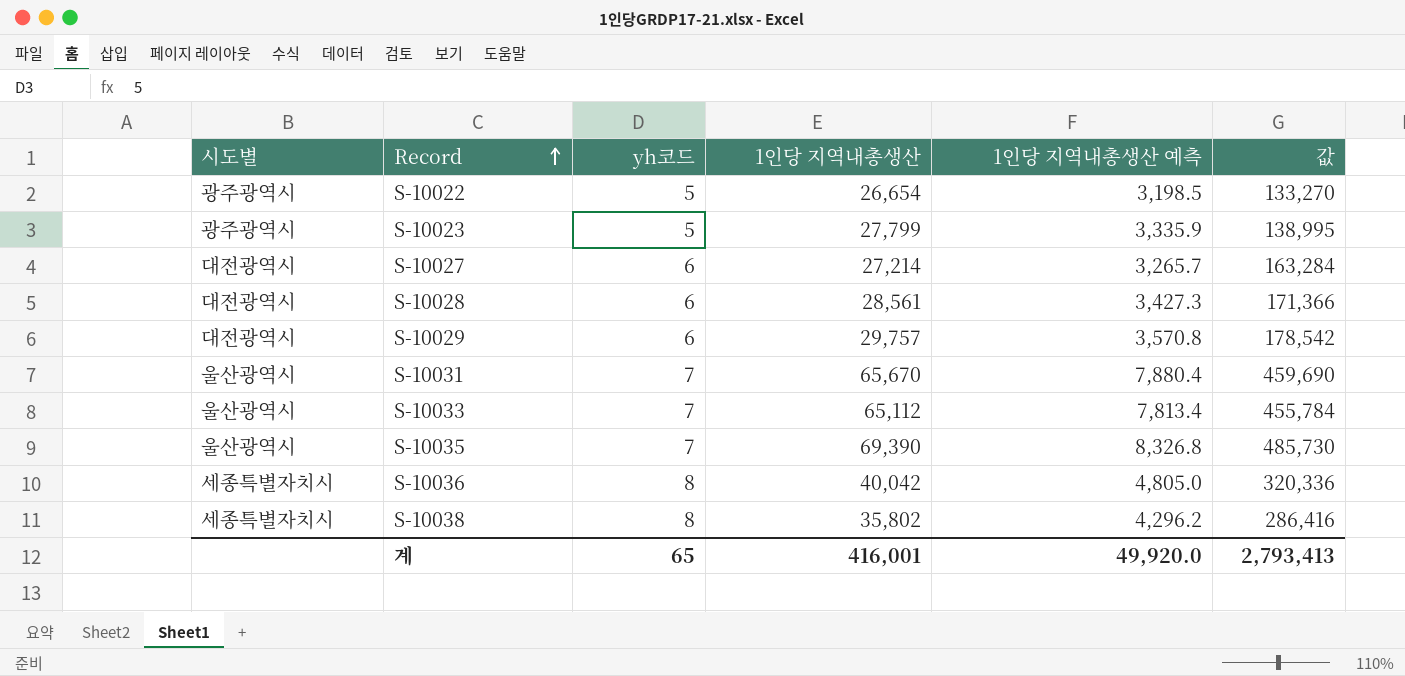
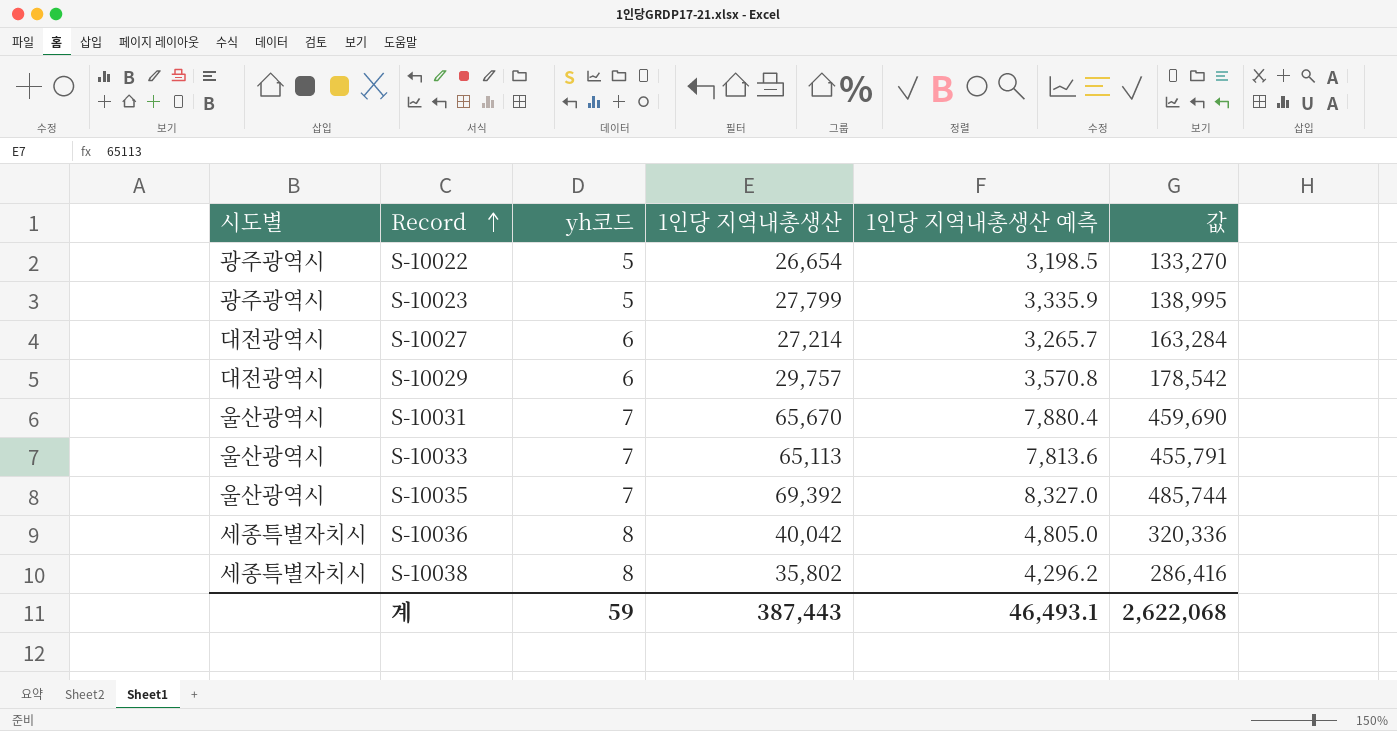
row S-10028: 대전광역시 | 6 | 28,561 | 3,427.3 | 171,366 -> none
S-10033 | 1인당 지역내총생산: 65,112 -> 65,113
S-10033 | 1인당 지역내총생산 예측: 7,813.4 -> 7,813.6
S-10033 | 값: 455,784 -> 455,791
S-10035 | 1인당 지역내총생산: 69,390 -> 69,392
S-10035 | 1인당 지역내총생산 예측: 8,326.8 -> 8,327.0
S-10035 | 값: 485,730 -> 485,744
계 | yh코드: 65 -> 59
계 | 1인당 지역내총생산: 416,001 -> 387,443
계 | 1인당 지역내총생산 예측: 49,920.0 -> 46,493.1
계 | 값: 2,793,413 -> 2,622,068

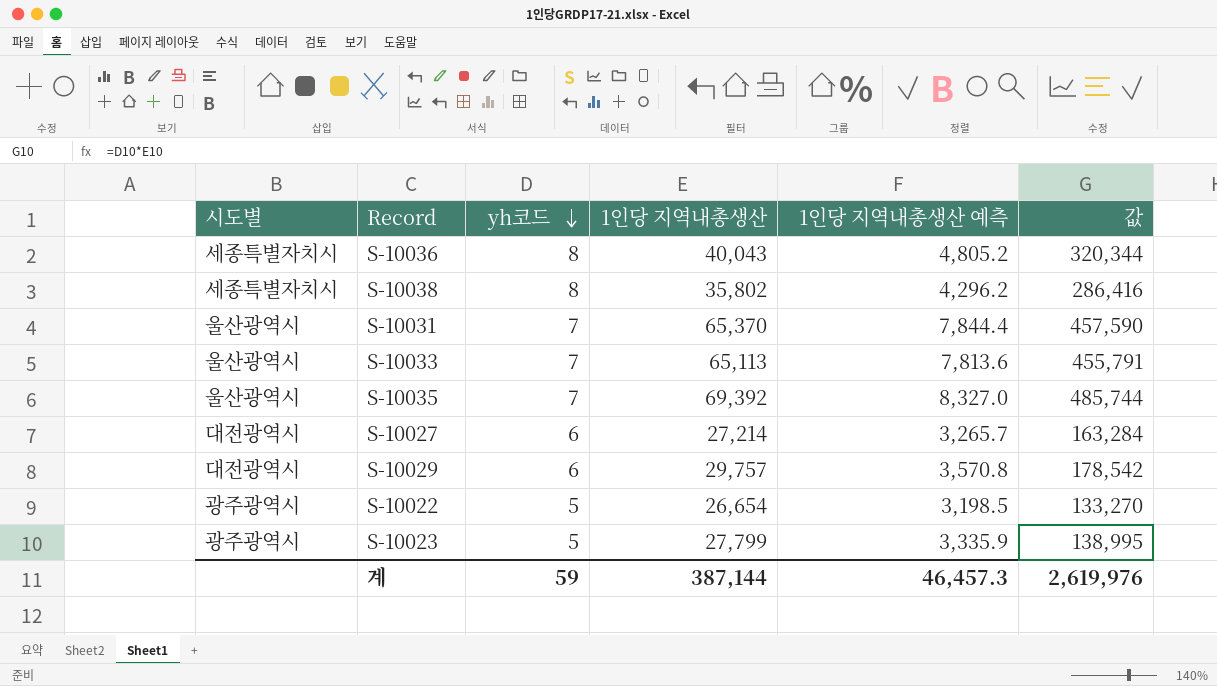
row order: Record ascending -> yh코드 descending
S-10036 | 1인당 지역내총생산: 40,042 -> 40,043
S-10036 | 1인당 지역내총생산 예측: 4,805.0 -> 4,805.2
S-10036 | 값: 320,336 -> 320,344
S-10031 | 1인당 지역내총생산: 65,670 -> 65,370
S-10031 | 1인당 지역내총생산 예측: 7,880.4 -> 7,844.4
S-10031 | 값: 459,690 -> 457,590
계 | 1인당 지역내총생산: 387,443 -> 387,144
계 | 1인당 지역내총생산 예측: 46,493.1 -> 46,457.3
계 | 값: 2,622,068 -> 2,619,976

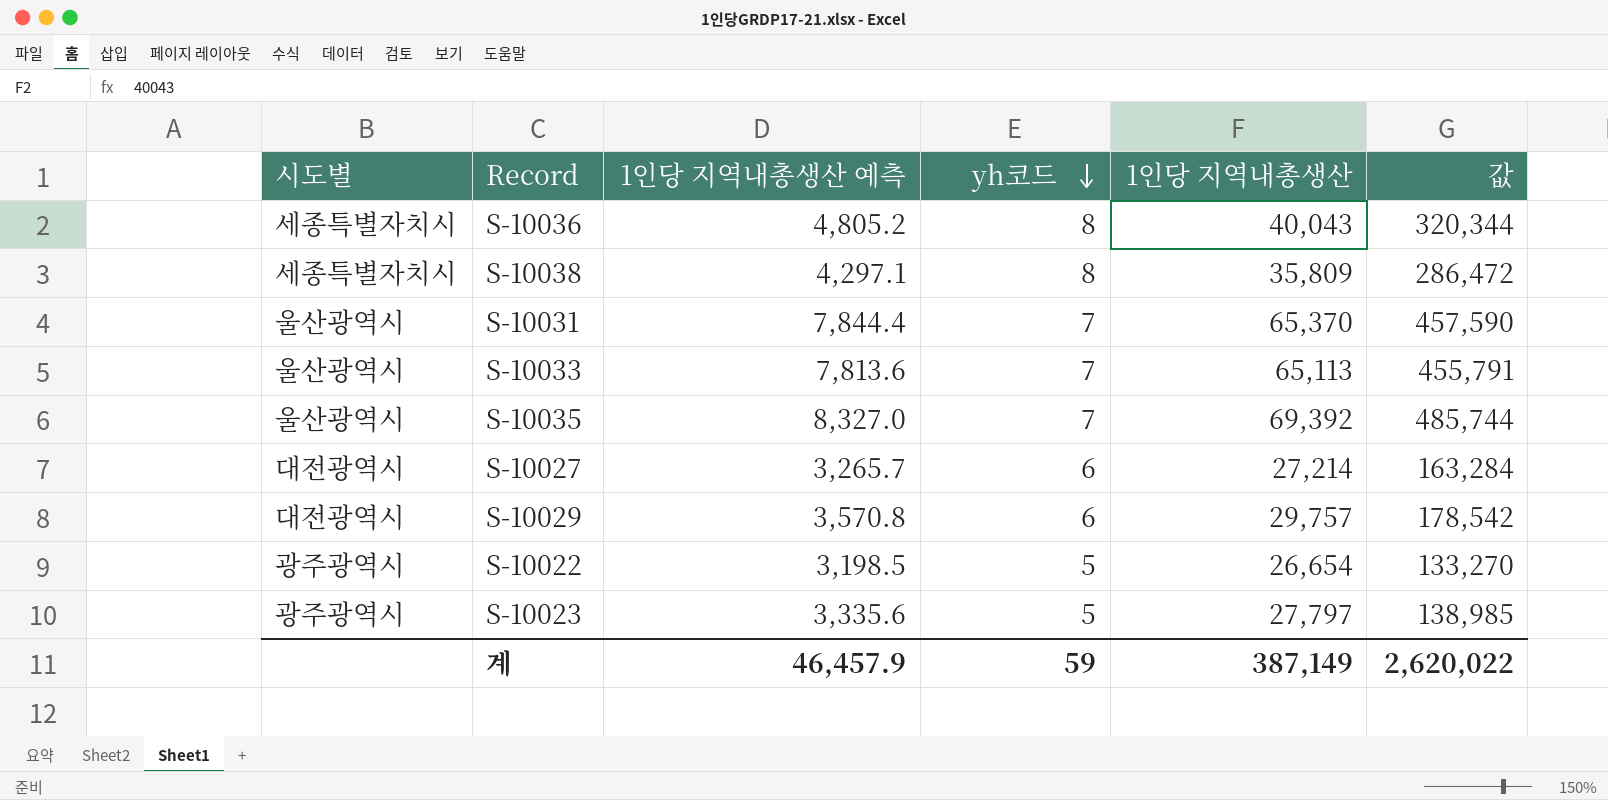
column 1인당 지역내총생산 예측 | position: 5 -> 3
S-10038 | 1인당 지역내총생산 예측: 4,296.2 -> 4,297.1
S-10038 | 1인당 지역내총생산: 35,802 -> 35,809
S-10038 | 값: 286,416 -> 286,472
S-10023 | 1인당 지역내총생산 예측: 3,335.9 -> 3,335.6
S-10023 | 1인당 지역내총생산: 27,799 -> 27,797
S-10023 | 값: 138,995 -> 138,985
계 | 1인당 지역내총생산 예측: 46,457.3 -> 46,457.9
계 | 1인당 지역내총생산: 387,144 -> 387,149
계 | 값: 2,619,976 -> 2,620,022

